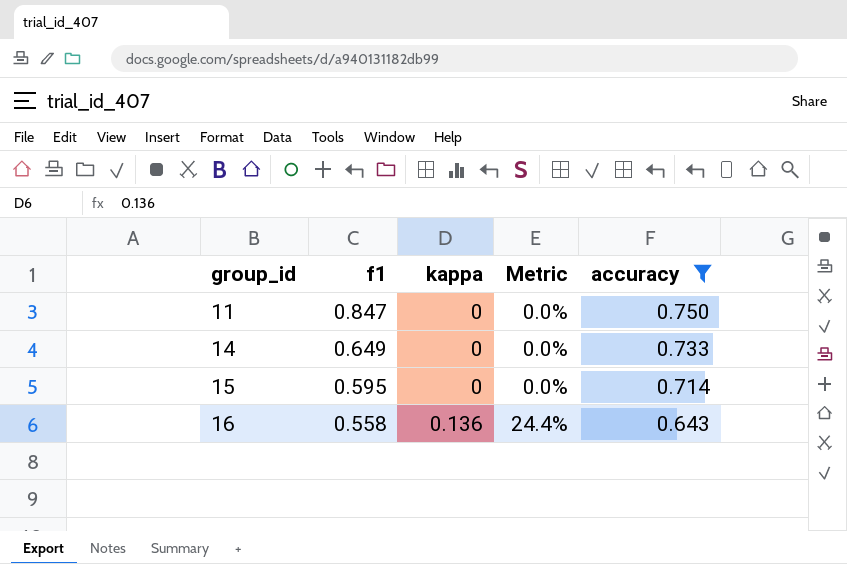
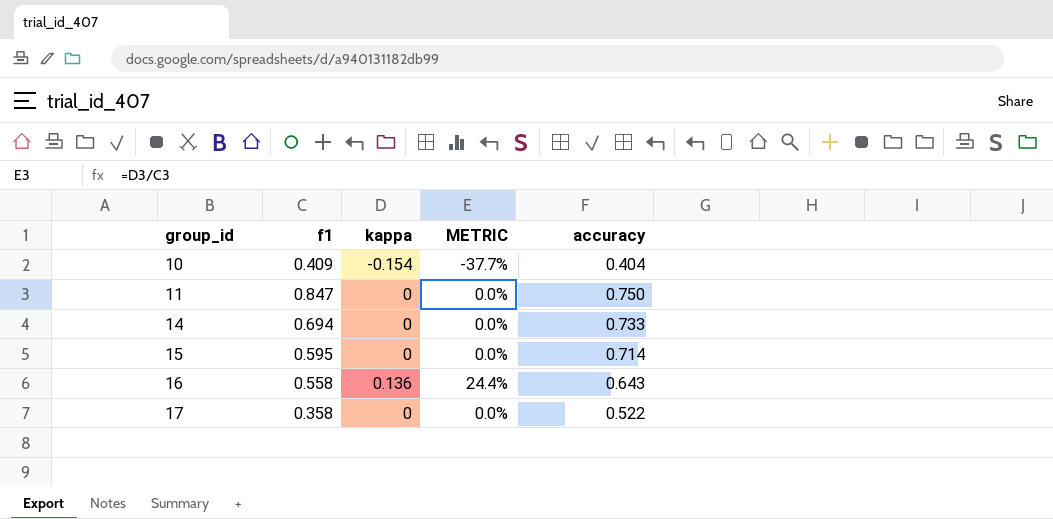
filter: accuracy >= 0.643 -> none
column name: Metric -> METRIC
14 | f1: 0.649 -> 0.694

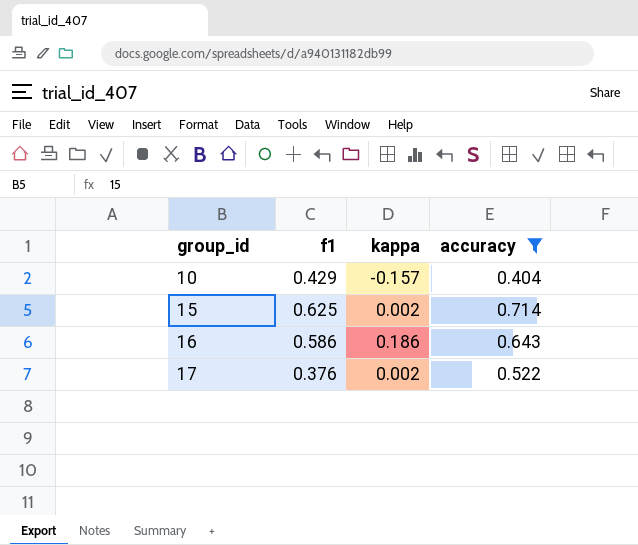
filter: none -> accuracy <= 0.714
column METRIC | formula: [kappa] / [f1] -> none
10 | f1: 0.409 -> 0.429
10 | kappa: -0.154 -> -0.157
15 | f1: 0.595 -> 0.625
15 | kappa: 0 -> 0.002
16 | f1: 0.558 -> 0.586
16 | kappa: 0.136 -> 0.186
17 | f1: 0.358 -> 0.376
17 | kappa: 0 -> 0.002

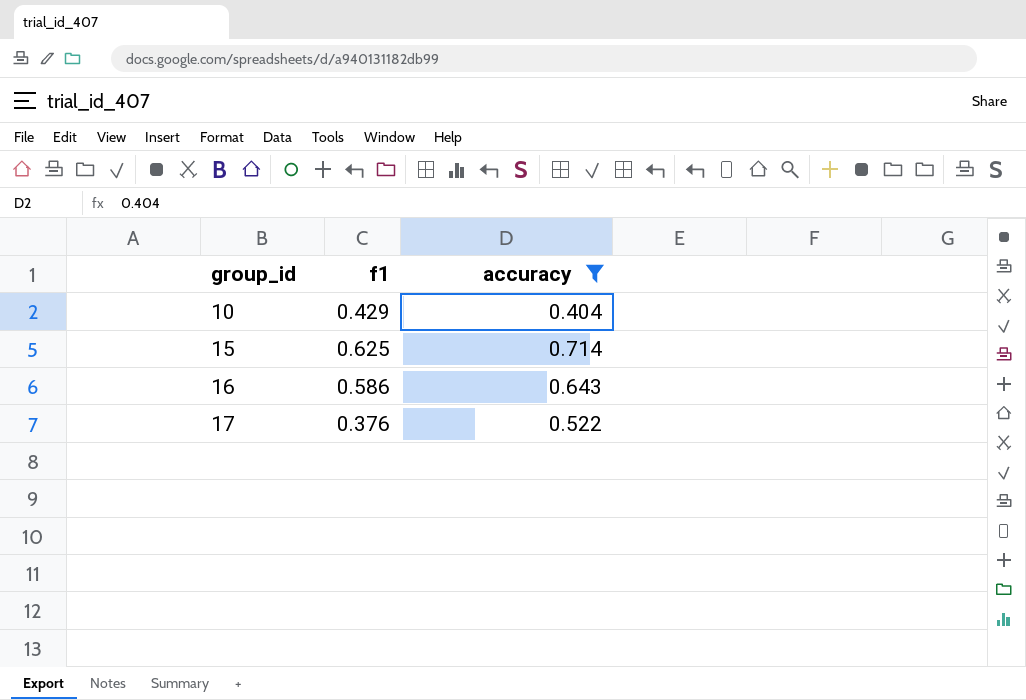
column kappa | position: 3 -> none

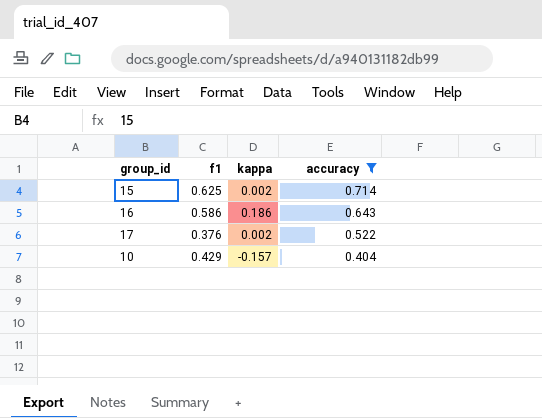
row order: group_id ascending -> accuracy descending
column kappa | position: none -> 3

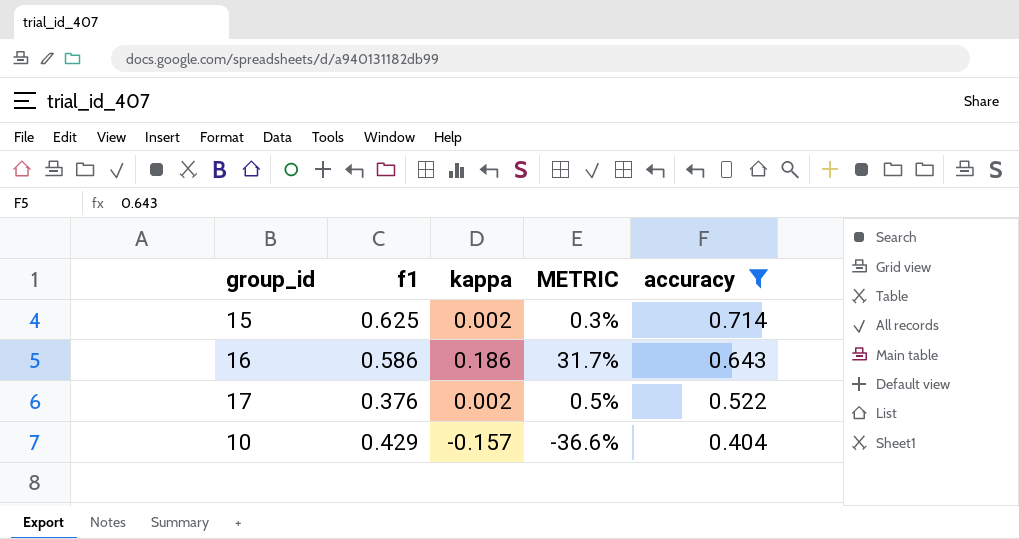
column METRIC | formula: none -> [kappa] / [f1]

